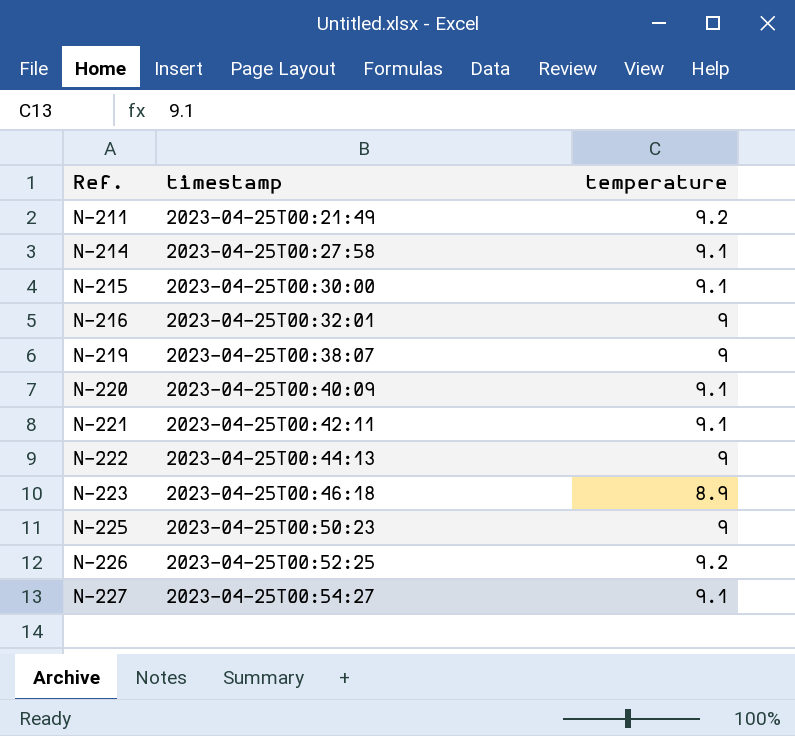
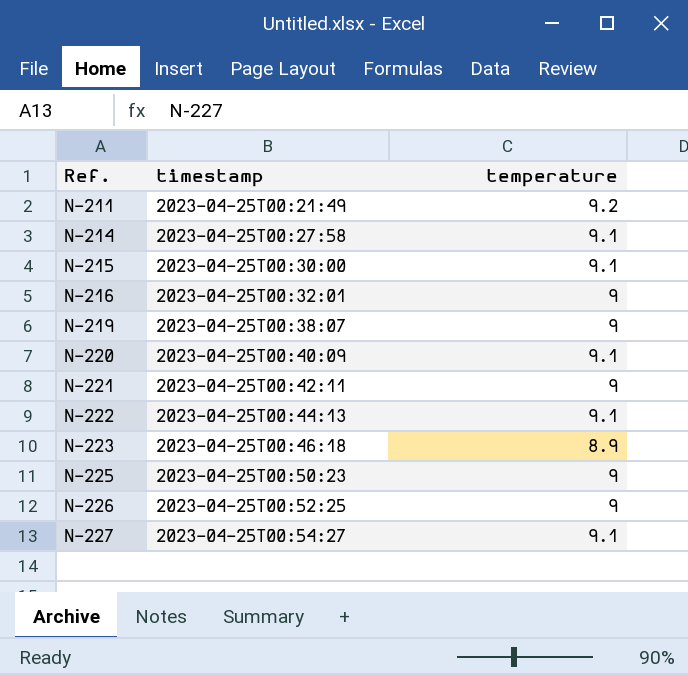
N-221 | temperature: 9.1 -> 9
N-222 | temperature: 9 -> 9.1
N-226 | temperature: 9.2 -> 9

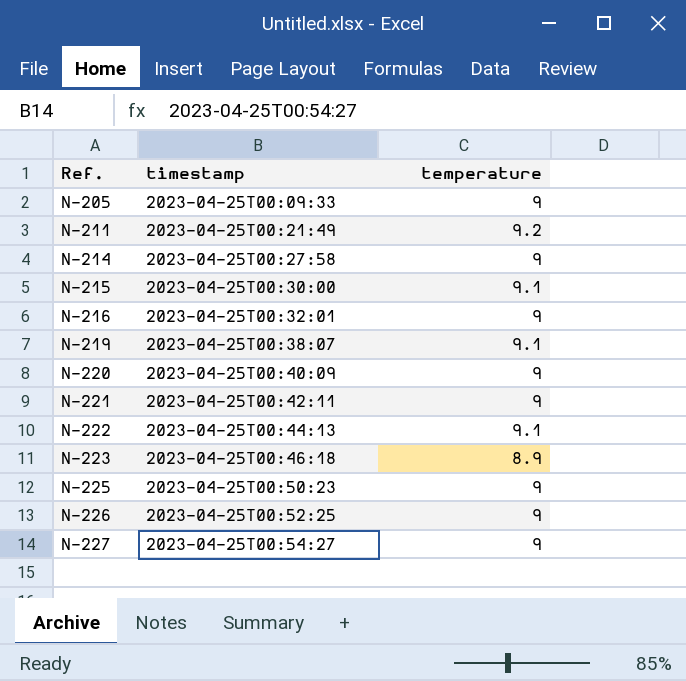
row N-205: none -> 2023-04-25T00:09:33 | 9
N-214 | temperature: 9.1 -> 9
N-219 | temperature: 9 -> 9.1
N-220 | temperature: 9.1 -> 9
N-227 | temperature: 9.1 -> 9

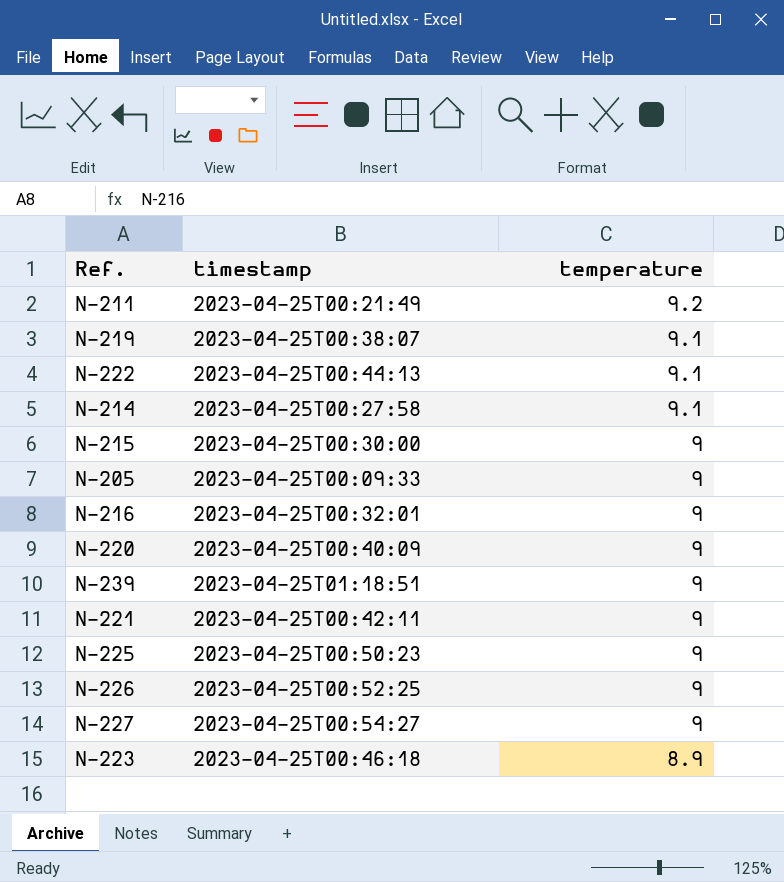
row order: Ref. ascending -> temperature descending
N-214 | temperature: 9 -> 9.1
N-215 | temperature: 9.1 -> 9
row N-239: none -> 2023-04-25T01:18:51 | 9

